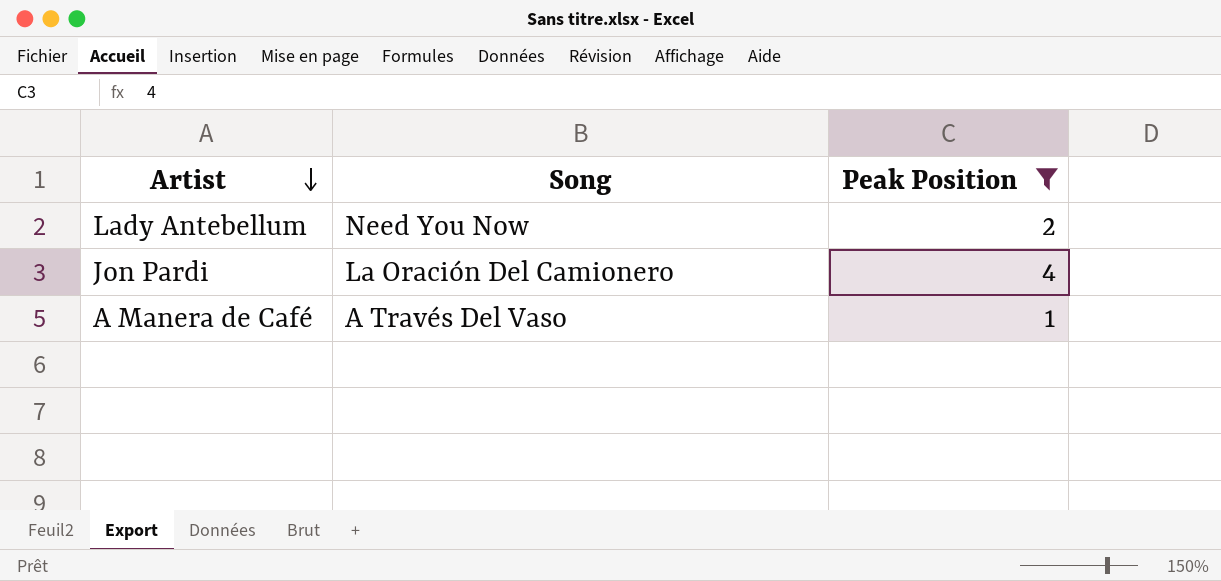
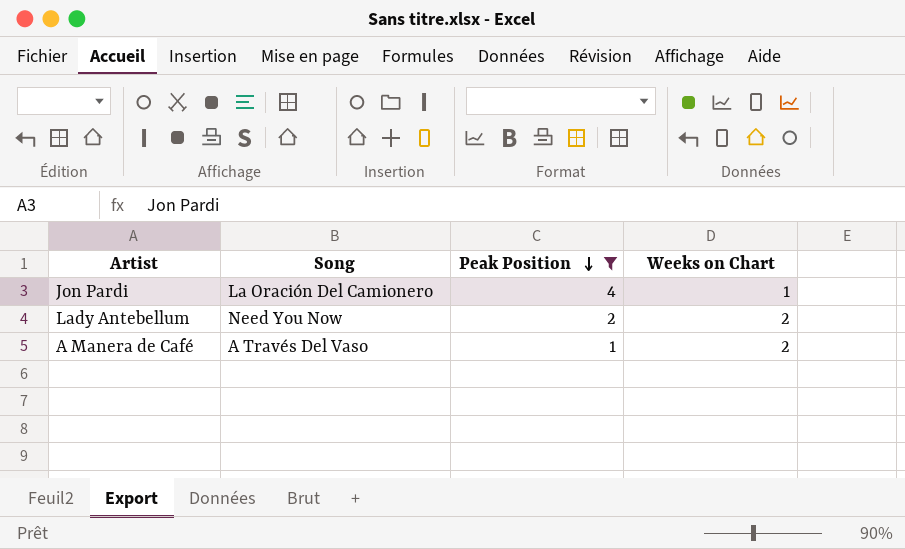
row order: Artist descending -> Peak Position descending
column Weeks on Chart | position: none -> 4

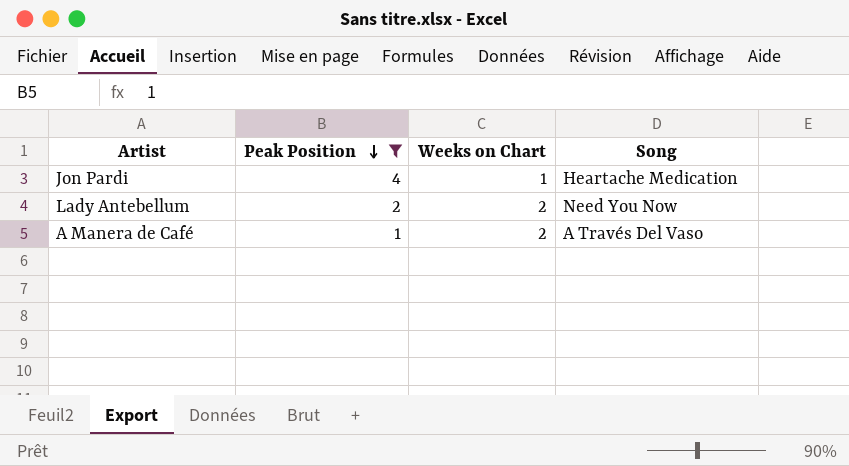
column Song | position: 2 -> 4
Jon Pardi | Song: La Oración Del Camionero -> Heartache Medication

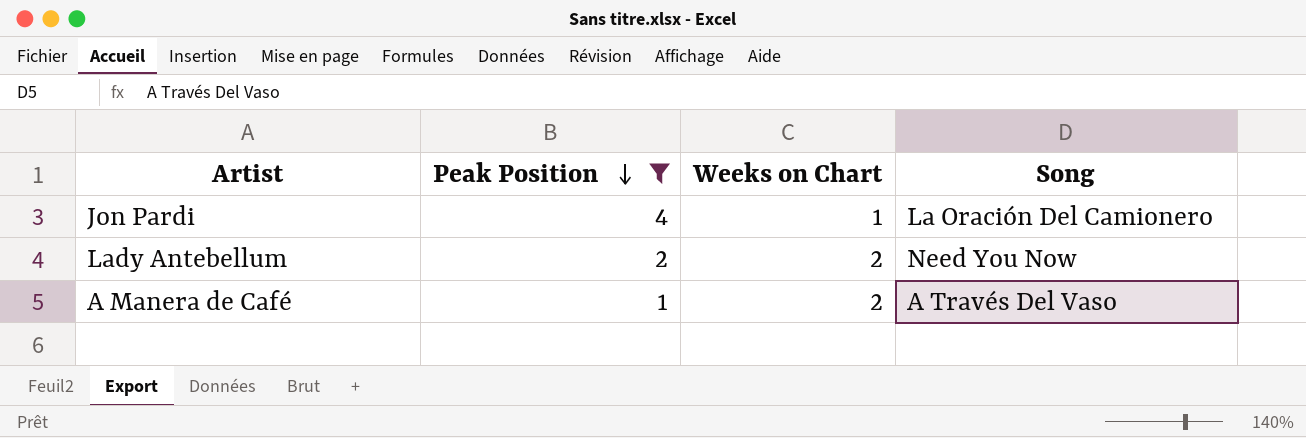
Jon Pardi | Song: Heartache Medication -> La Oración Del Camionero

